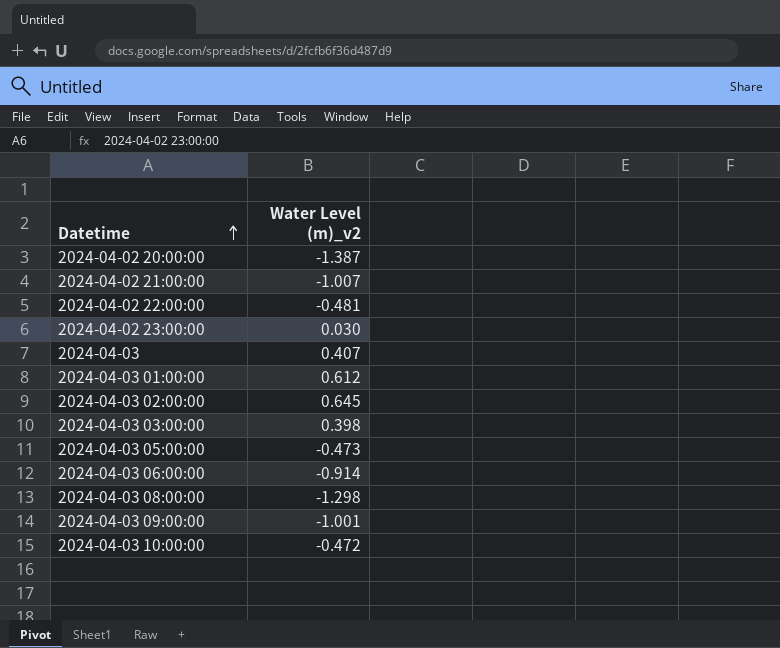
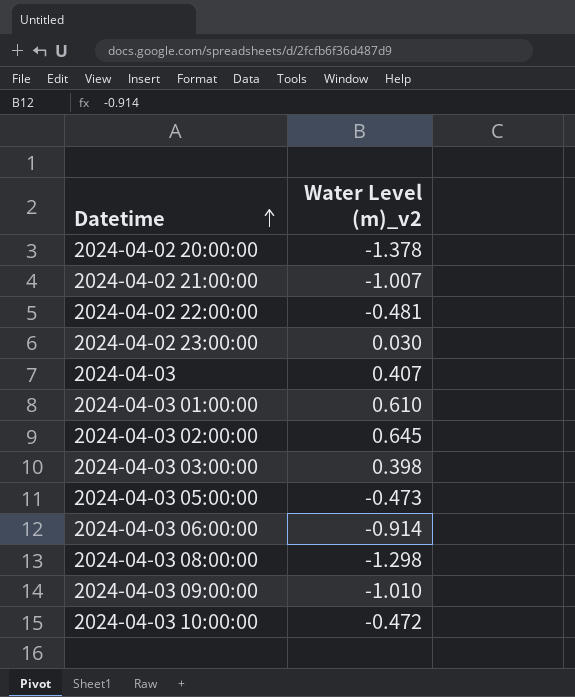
2024-04-02 20:00:00 | Water Level (m)_v2: -1.387 -> -1.378
2024-04-03 01:00:00 | Water Level (m)_v2: 0.612 -> 0.610
2024-04-03 09:00:00 | Water Level (m)_v2: -1.001 -> -1.010

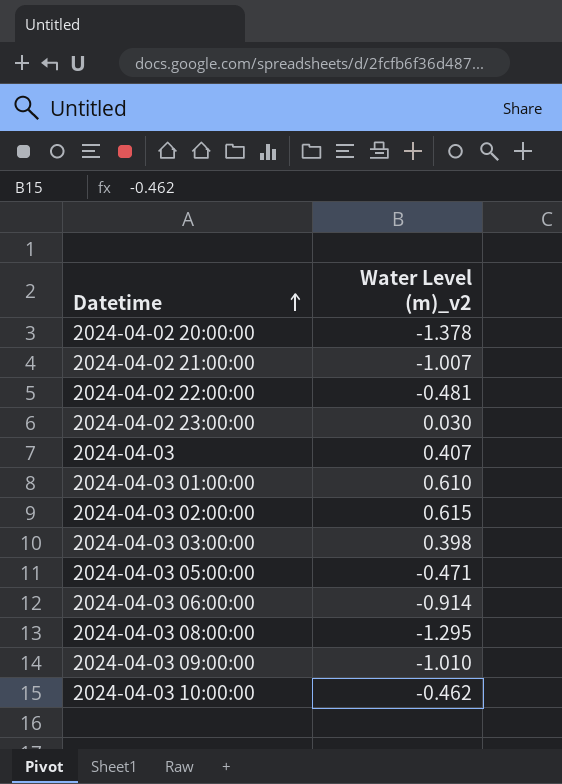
2024-04-03 02:00:00 | Water Level (m)_v2: 0.645 -> 0.615
2024-04-03 05:00:00 | Water Level (m)_v2: -0.473 -> -0.471
2024-04-03 08:00:00 | Water Level (m)_v2: -1.298 -> -1.295
2024-04-03 10:00:00 | Water Level (m)_v2: -0.472 -> -0.462

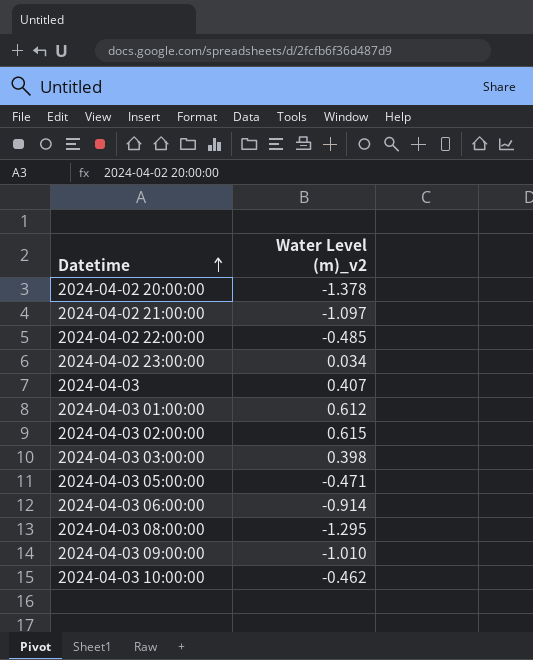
2024-04-02 21:00:00 | Water Level (m)_v2: -1.007 -> -1.097
2024-04-02 22:00:00 | Water Level (m)_v2: -0.481 -> -0.485
2024-04-02 23:00:00 | Water Level (m)_v2: 0.030 -> 0.034
2024-04-03 01:00:00 | Water Level (m)_v2: 0.610 -> 0.612

